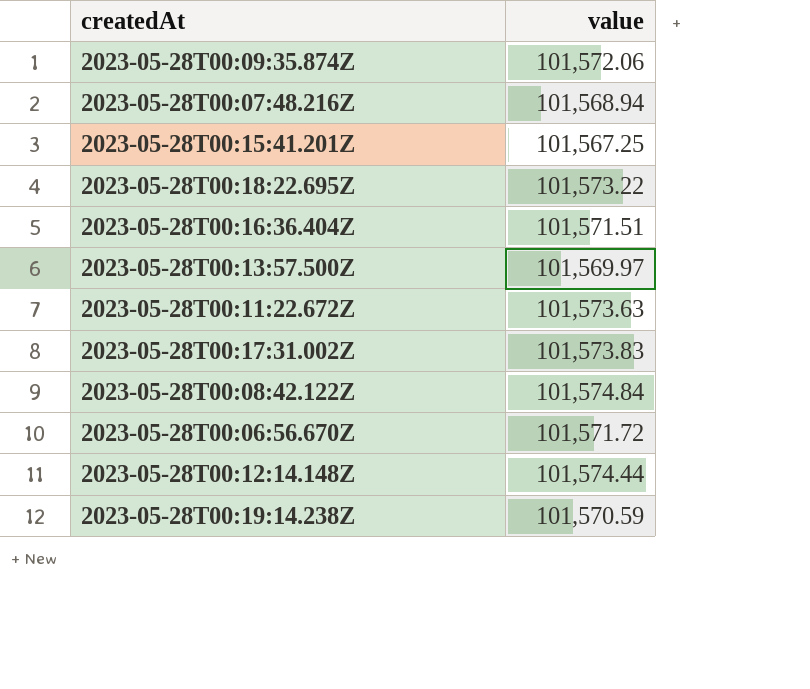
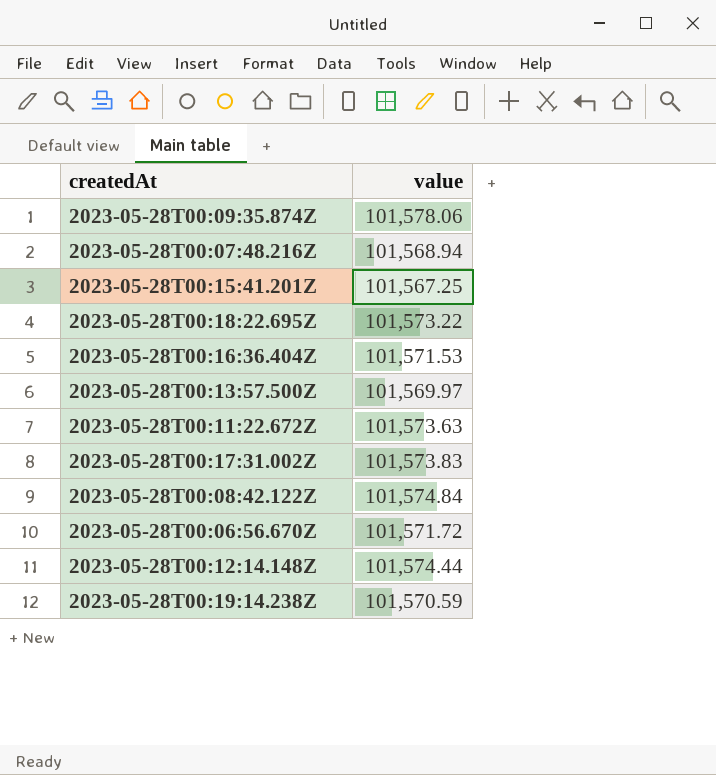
2023-05-28T00:09:35.874Z | value: 101,572.06 -> 101,578.06
2023-05-28T00:16:36.404Z | value: 101,571.51 -> 101,571.53

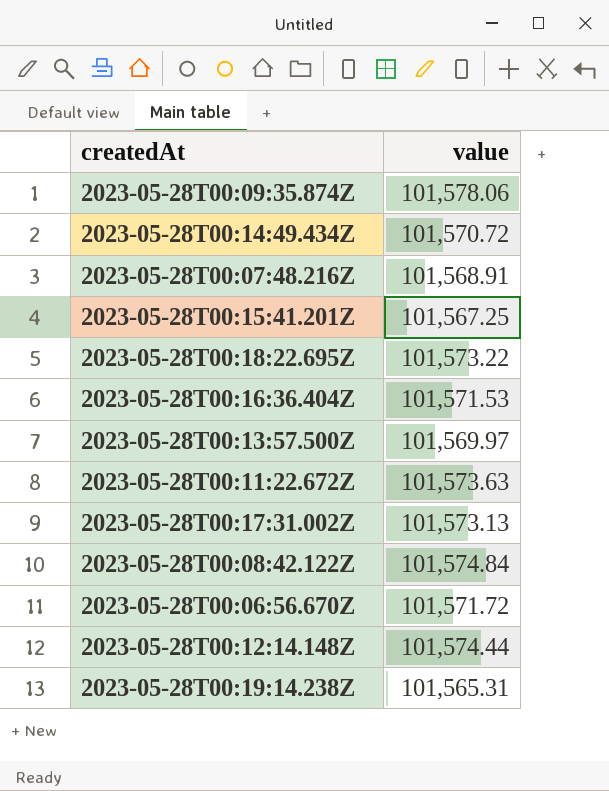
row 2023-05-28T00:14:49.434Z: none -> 101,570.72
2023-05-28T00:07:48.216Z | value: 101,568.94 -> 101,568.91
2023-05-28T00:17:31.002Z | value: 101,573.83 -> 101,573.13
2023-05-28T00:19:14.238Z | value: 101,570.59 -> 101,565.31

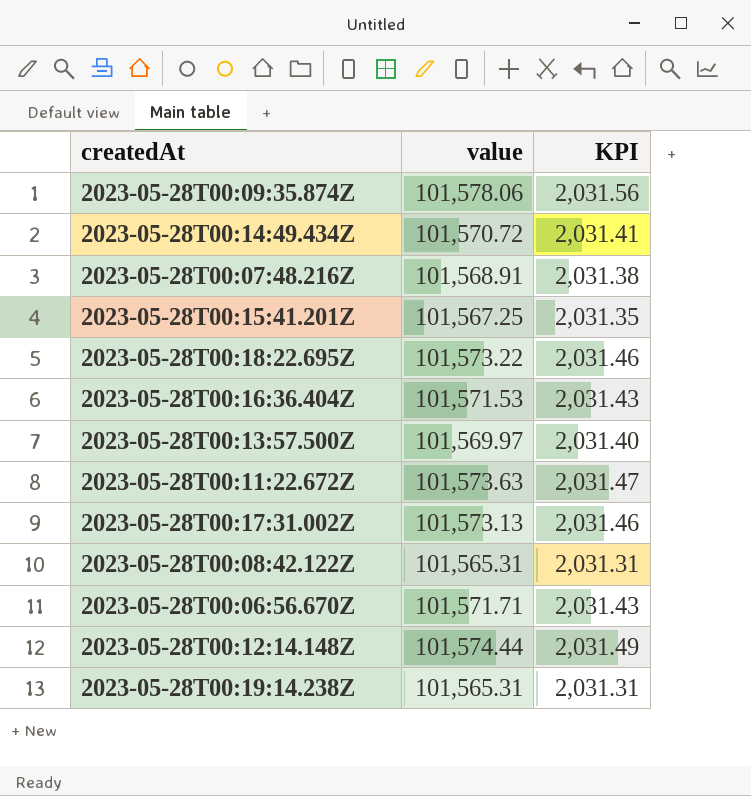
column KPI | formula: none -> [value] * 0.02
2023-05-28T00:08:42.122Z | value: 101,574.84 -> 101,565.31
2023-05-28T00:06:56.670Z | value: 101,571.72 -> 101,571.71

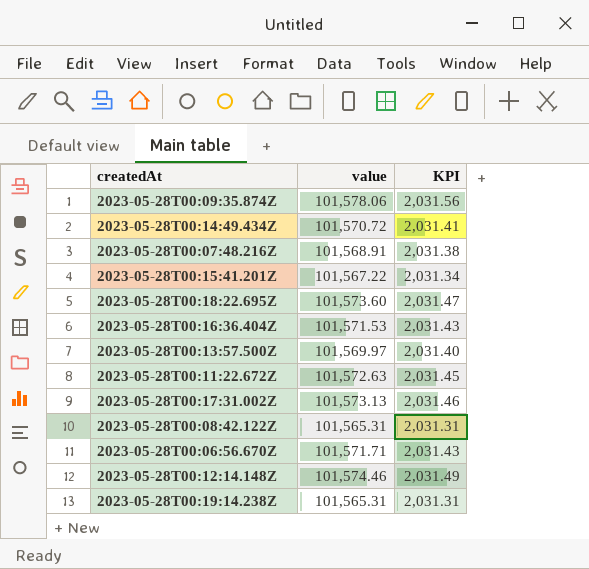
2023-05-28T00:15:41.201Z | value: 101,567.25 -> 101,567.22
2023-05-28T00:15:41.201Z | KPI: 2,031.35 -> 2,031.34
2023-05-28T00:18:22.695Z | value: 101,573.22 -> 101,573.60
2023-05-28T00:18:22.695Z | KPI: 2,031.46 -> 2,031.47
2023-05-28T00:11:22.672Z | value: 101,573.63 -> 101,572.63
2023-05-28T00:11:22.672Z | KPI: 2,031.47 -> 2,031.45
2023-05-28T00:12:14.148Z | value: 101,574.44 -> 101,574.46

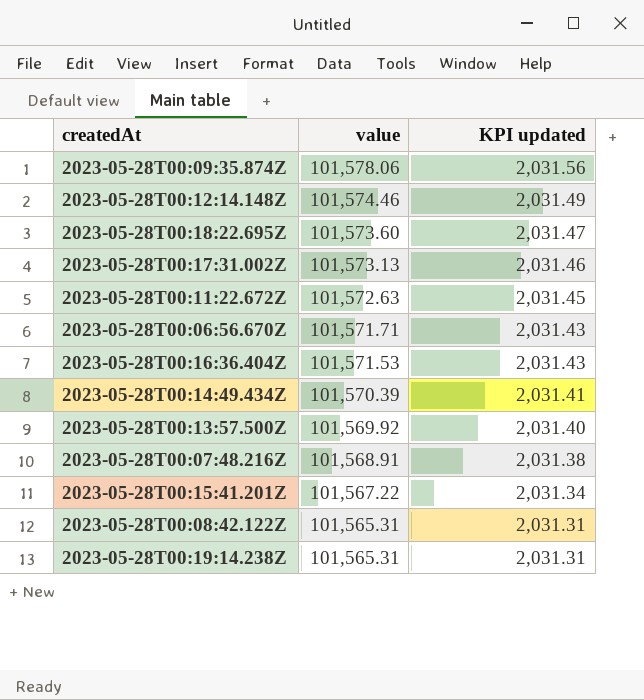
row order: none -> value descending
column name: KPI -> KPI updated
2023-05-28T00:14:49.434Z | value: 101,570.72 -> 101,570.39
2023-05-28T00:13:57.500Z | value: 101,569.97 -> 101,569.92

